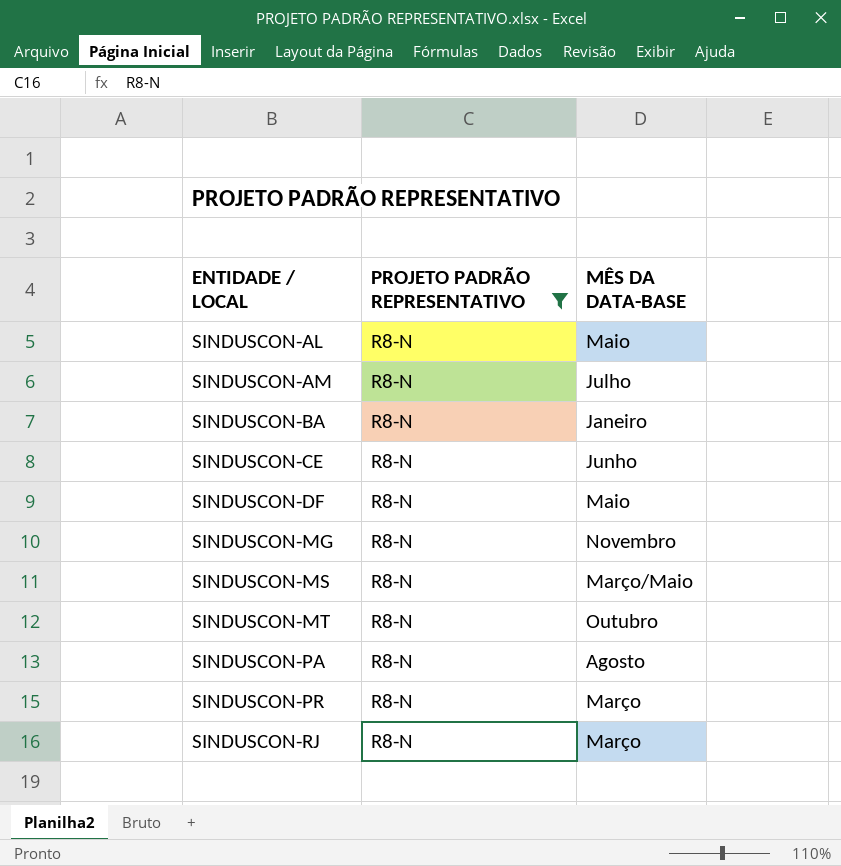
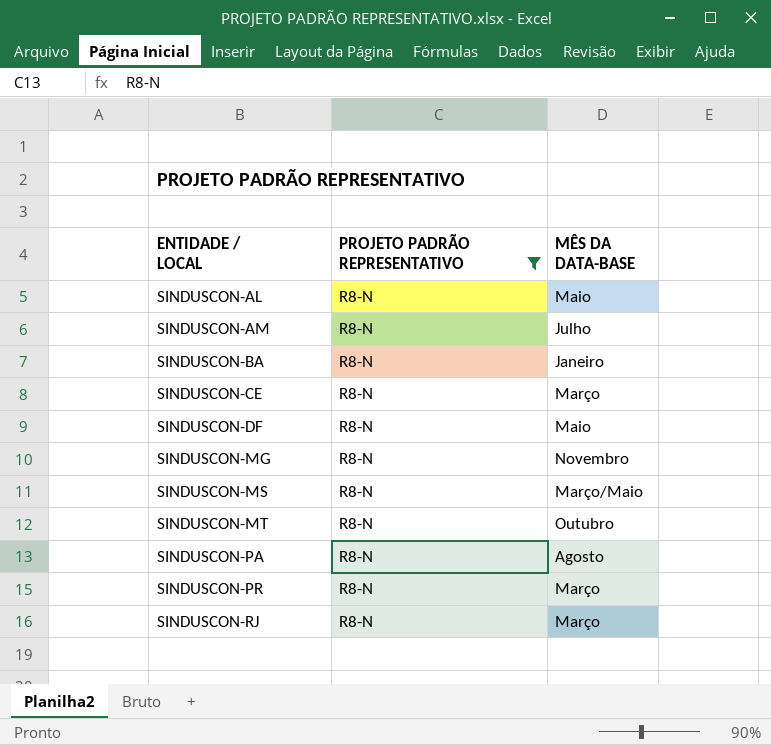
SINDUSCON-CE | MÊS DA DATA-BASE: Junho -> Março

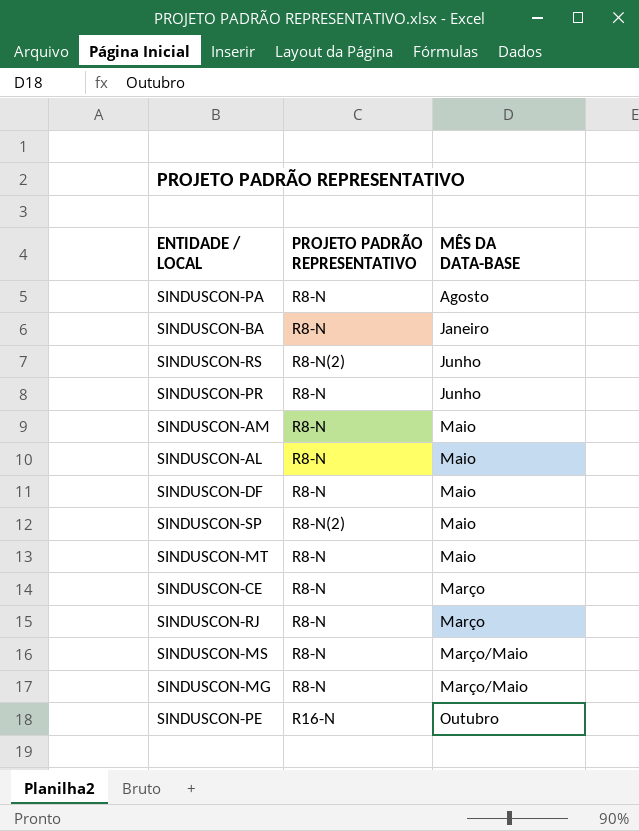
filter: PROJETO PADRÃO REPRESENTATIVO = R8-N -> none
row order: ENTIDADE / LOCAL ascending -> MÊS DA DATA-BASE ascending
SINDUSCON-PR | MÊS DA DATA-BASE: Março -> Junho
SINDUSCON-AM | MÊS DA DATA-BASE: Julho -> Maio
SINDUSCON-MT | MÊS DA DATA-BASE: Outubro -> Maio
SINDUSCON-MG | MÊS DA DATA-BASE: Novembro -> Março/Maio

